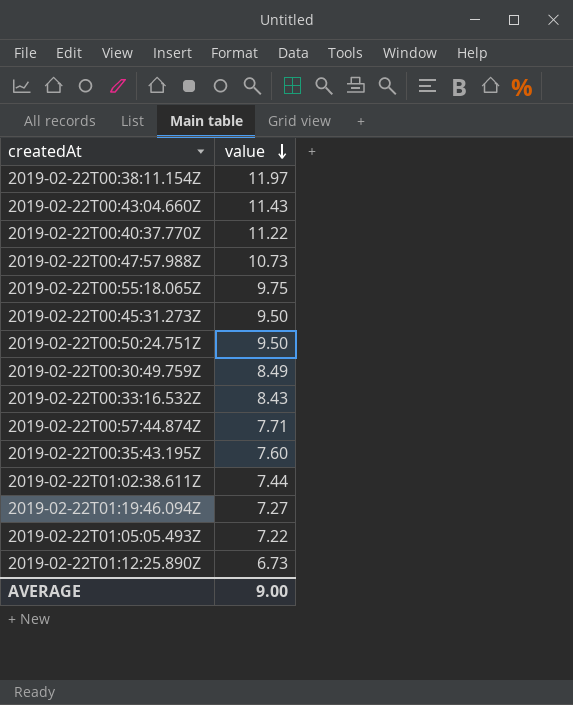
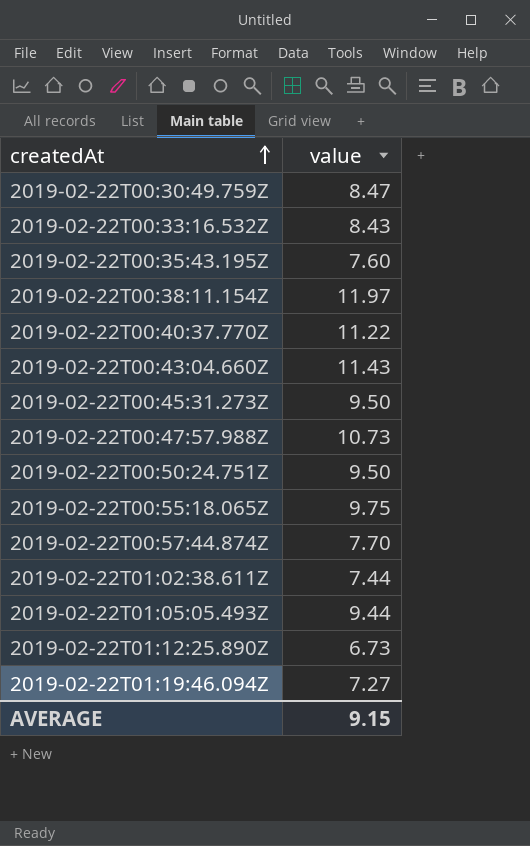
row order: value descending -> createdAt ascending
2019-02-22T00:30:49.759Z | value: 8.49 -> 8.47
2019-02-22T00:57:44.874Z | value: 7.71 -> 7.70
2019-02-22T01:05:05.493Z | value: 7.22 -> 9.44
AVERAGE | value: 9.00 -> 9.15

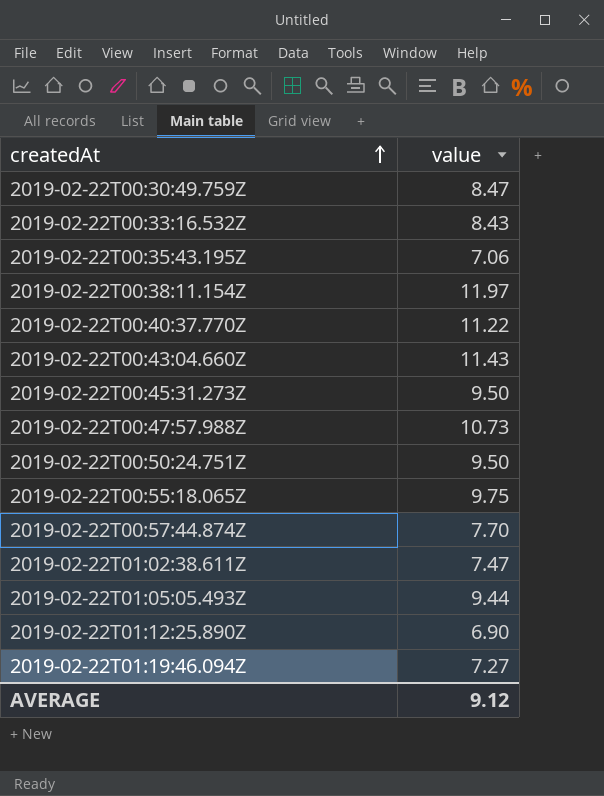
2019-02-22T00:35:43.195Z | value: 7.60 -> 7.06
2019-02-22T01:02:38.611Z | value: 7.44 -> 7.47
2019-02-22T01:12:25.890Z | value: 6.73 -> 6.90
AVERAGE | value: 9.15 -> 9.12

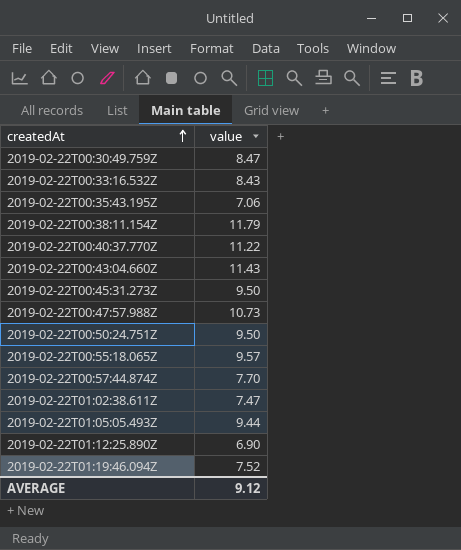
2019-02-22T00:38:11.154Z | value: 11.97 -> 11.79
2019-02-22T00:55:18.065Z | value: 9.75 -> 9.57
2019-02-22T01:19:46.094Z | value: 7.27 -> 7.52

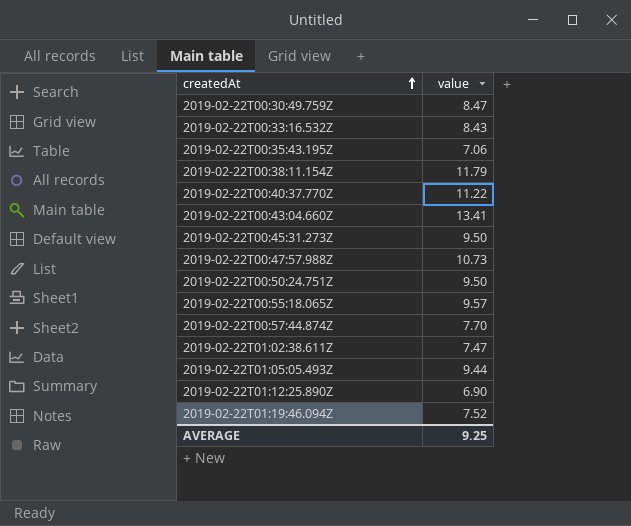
2019-02-22T00:43:04.660Z | value: 11.43 -> 13.41
AVERAGE | value: 9.12 -> 9.25

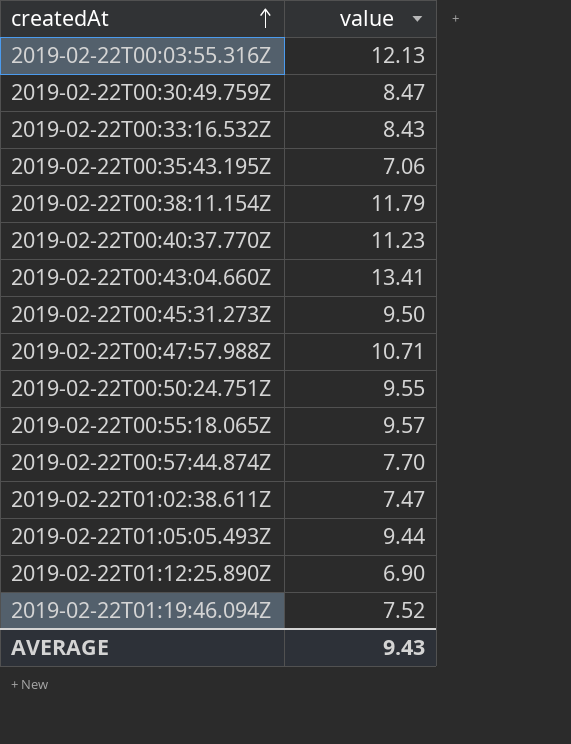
row 2019-02-22T00:03:55.316Z: none -> 12.13
2019-02-22T00:40:37.770Z | value: 11.22 -> 11.23
2019-02-22T00:47:57.988Z | value: 10.73 -> 10.71
2019-02-22T00:50:24.751Z | value: 9.50 -> 9.55
AVERAGE | value: 9.25 -> 9.43

